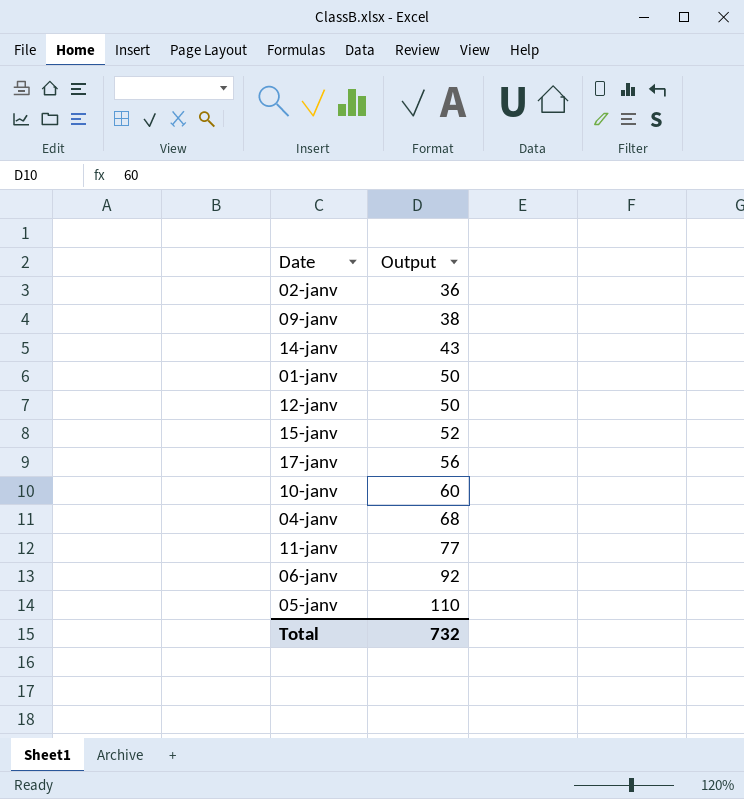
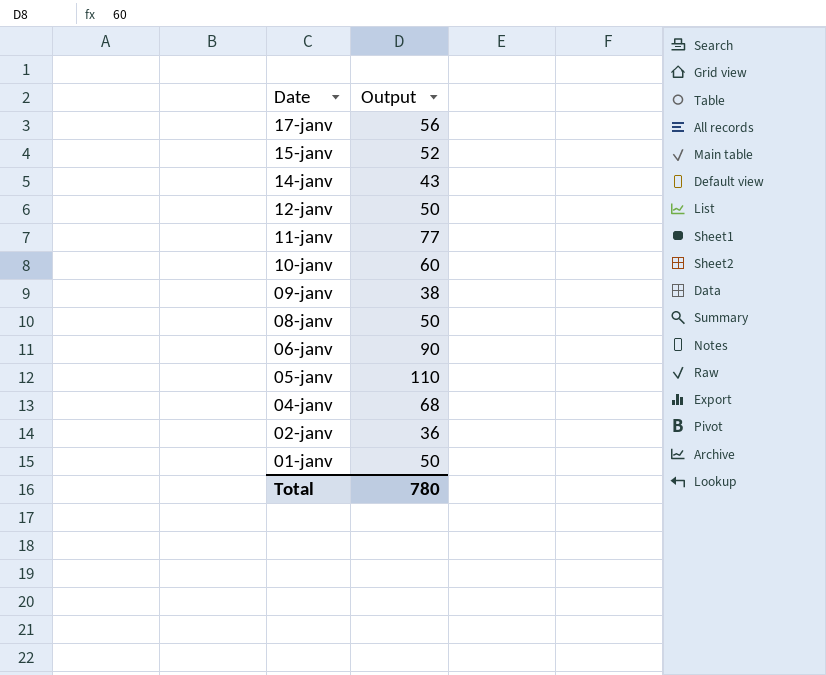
row order: Output ascending -> Date descending
row 08-janv: none -> 50
06-janv | Output: 92 -> 90
Total | Output: 732 -> 780

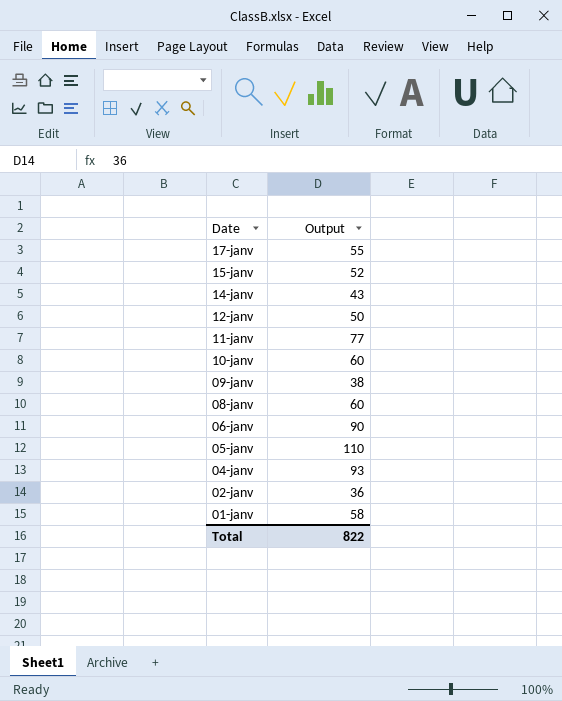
17-janv | Output: 56 -> 55
08-janv | Output: 50 -> 60
04-janv | Output: 68 -> 93
01-janv | Output: 50 -> 58
Total | Output: 780 -> 822

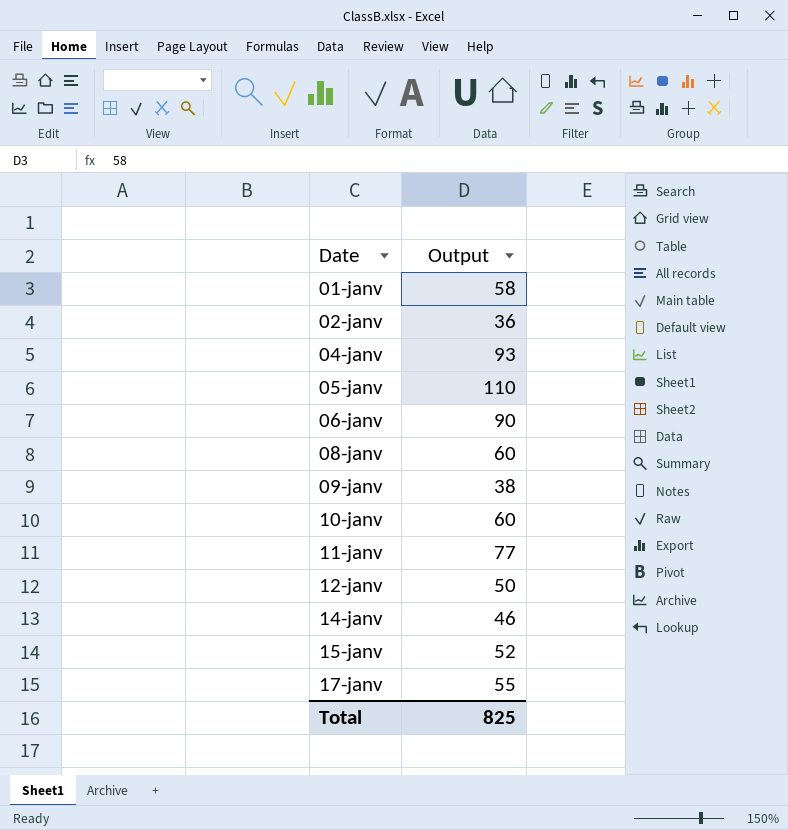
row order: Date descending -> Date ascending
14-janv | Output: 43 -> 46
Total | Output: 822 -> 825

